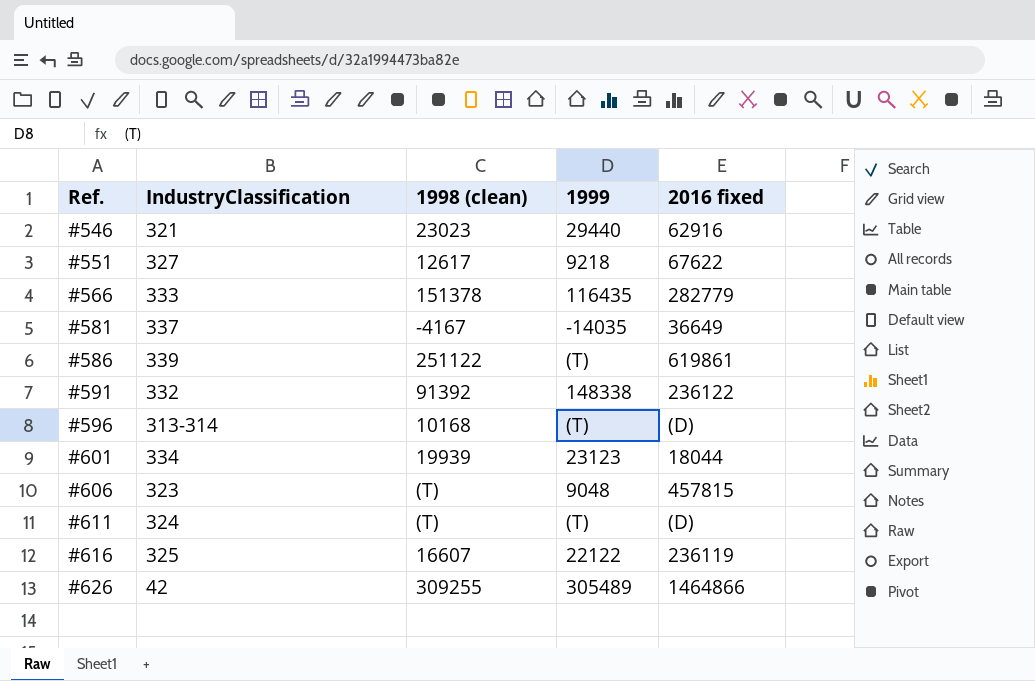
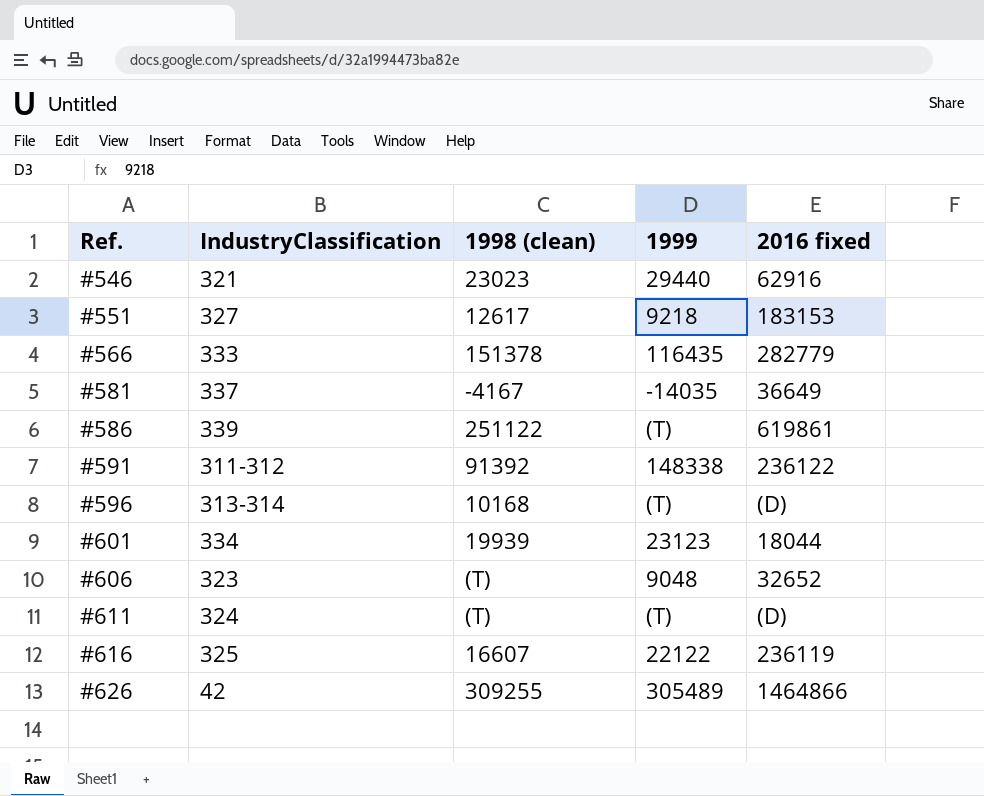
#551 | 2016 fixed: 67622 -> 183153
#591 | IndustryClassification: 332 -> 311-312
#606 | 2016 fixed: 457815 -> 32652

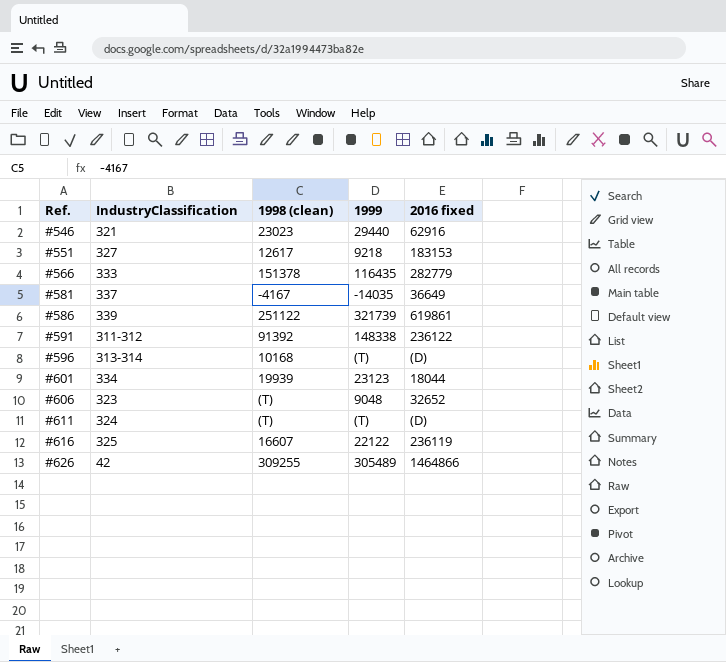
#586 | 1999: (T) -> 321739

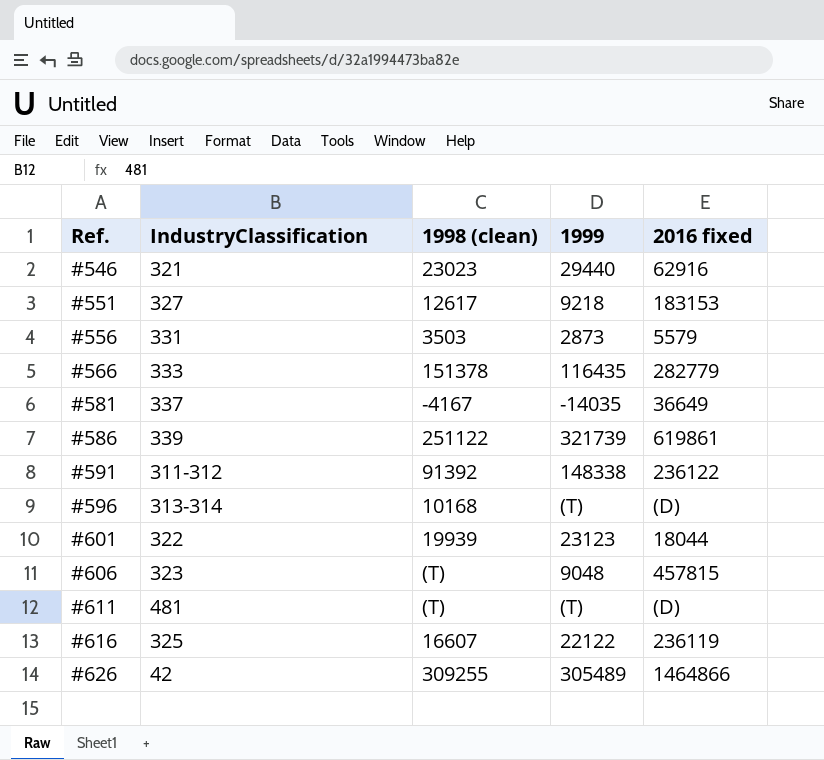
row #556: none -> 331 | 3503 | 2873 | 5579
#601 | IndustryClassification: 334 -> 322
#606 | 2016 fixed: 32652 -> 457815
#611 | IndustryClassification: 324 -> 481

